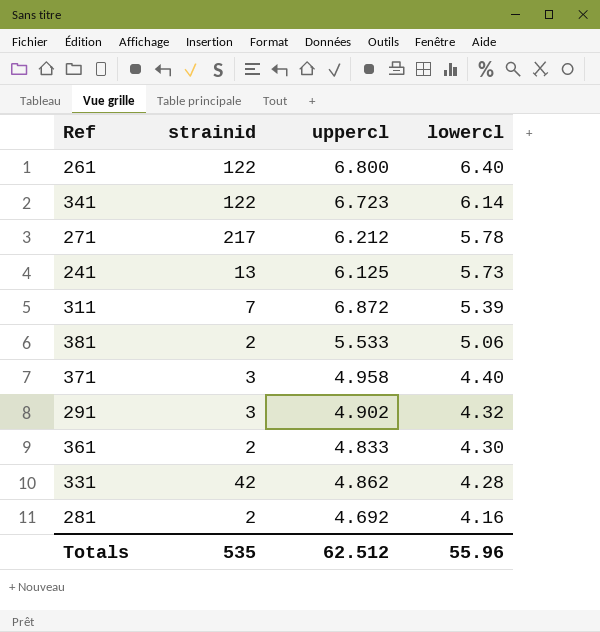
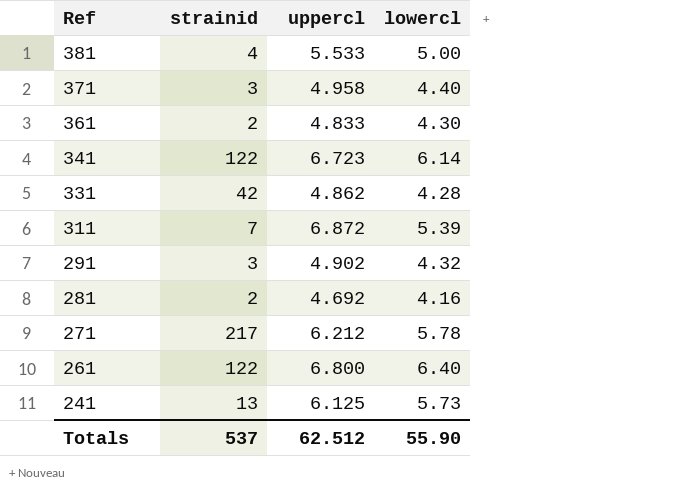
row order: lowercl descending -> Ref descending
381 | strainid: 2 -> 4
381 | lowercl: 5.06 -> 5.00
Totals | strainid: 535 -> 537
Totals | lowercl: 55.96 -> 55.90

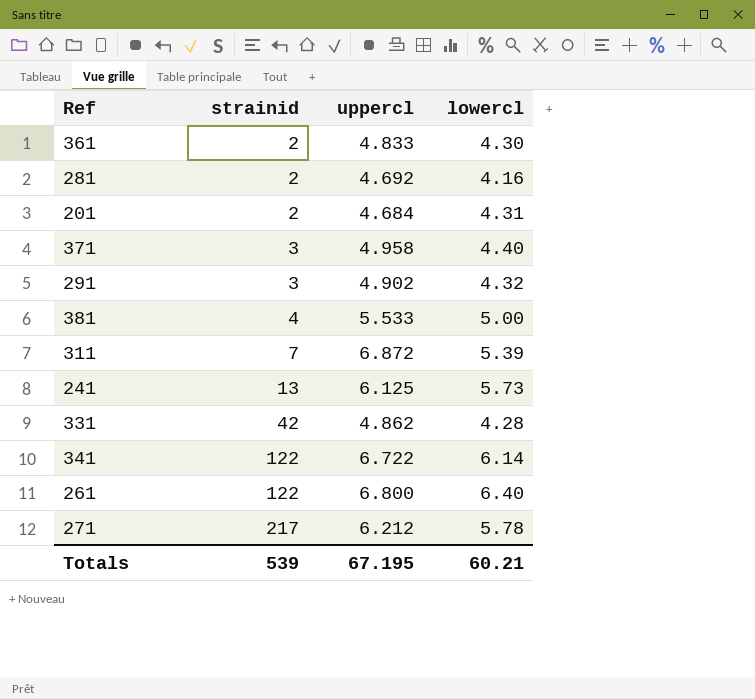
row order: Ref descending -> strainid ascending
row 201: none -> 2 | 4.684 | 4.31
341 | uppercl: 6.723 -> 6.722
Totals | strainid: 537 -> 539
Totals | uppercl: 62.512 -> 67.195
Totals | lowercl: 55.90 -> 60.21

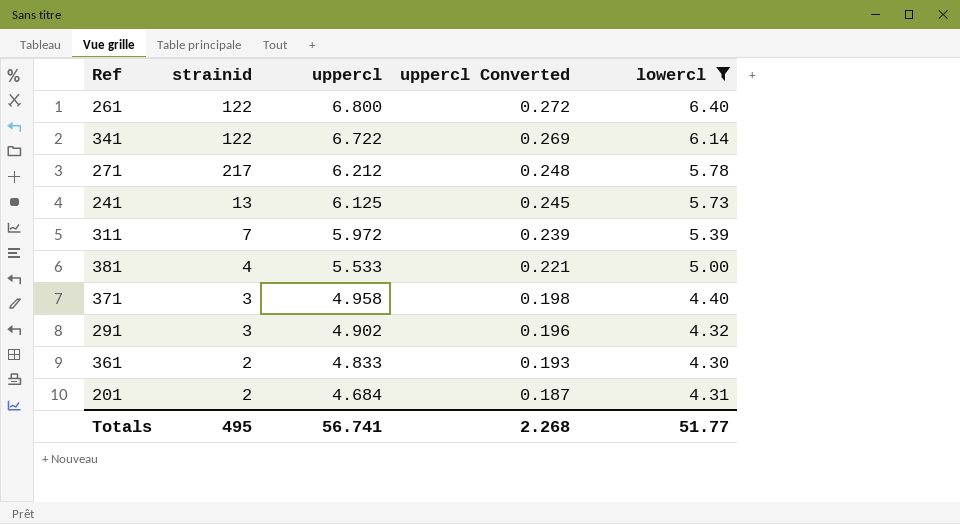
filter: none -> lowercl >= 4.30
row order: strainid ascending -> uppercl descending
column uppercl Converted | formula: none -> [uppercl] * 0.04
311 | uppercl: 6.872 -> 5.972
Totals | strainid: 539 -> 495
Totals | uppercl: 67.195 -> 56.741
Totals | lowercl: 60.21 -> 51.77

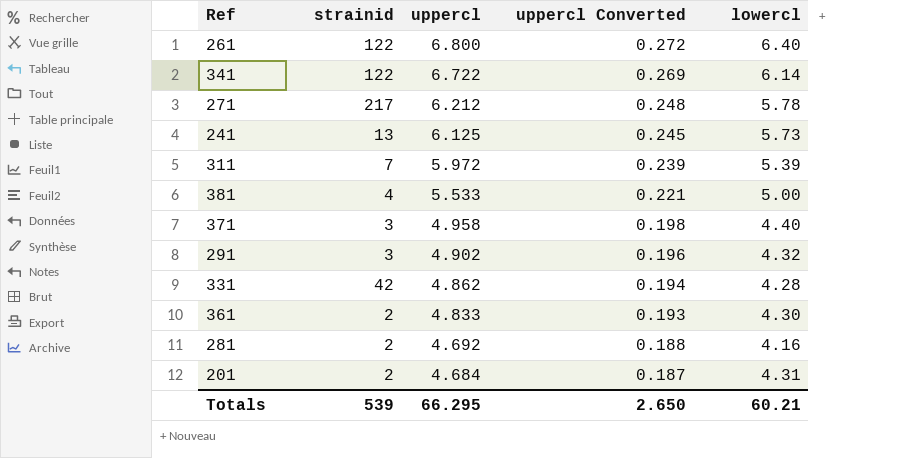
filter: lowercl >= 4.30 -> none
Totals | strainid: 495 -> 539
Totals | uppercl: 56.741 -> 66.295
Totals | uppercl Converted: 2.268 -> 2.650
Totals | lowercl: 51.77 -> 60.21

